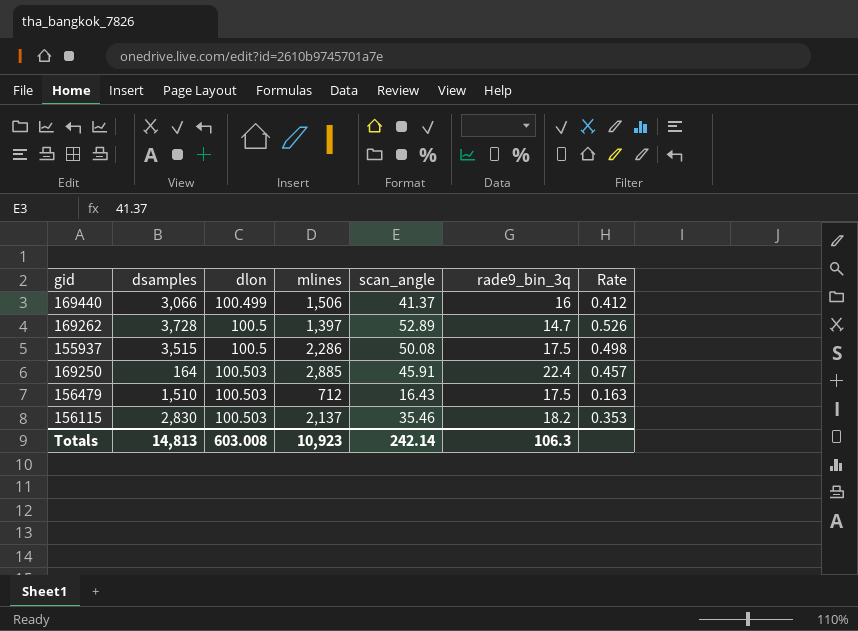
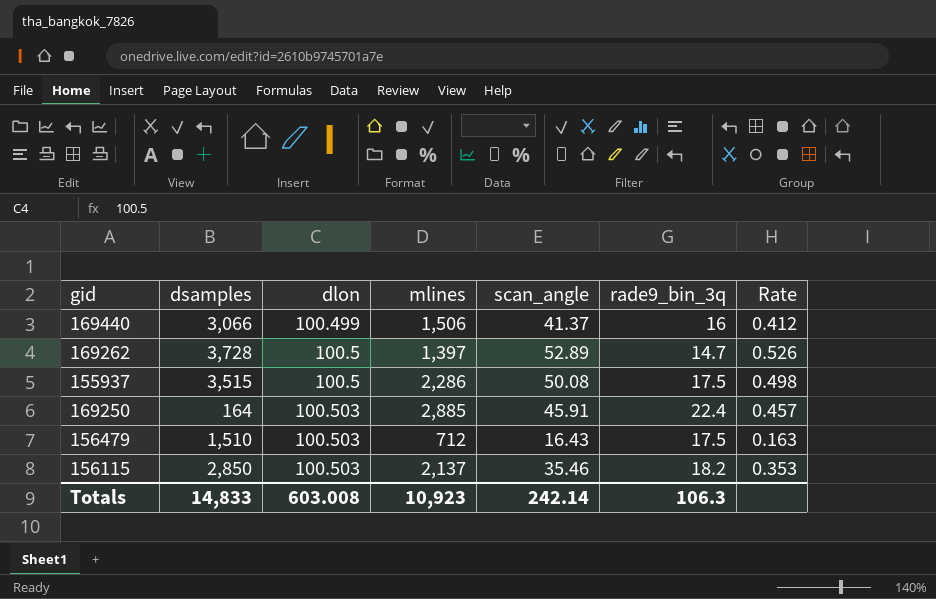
156115 | dsamples: 2,830 -> 2,850
Totals | dsamples: 14,813 -> 14,833

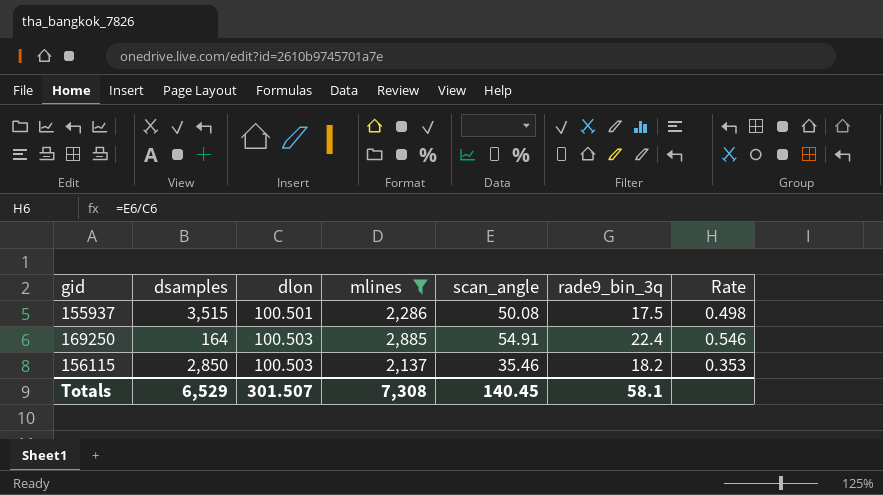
filter: none -> mlines >= 2,137
155937 | dlon: 100.5 -> 100.501
169250 | scan_angle: 45.91 -> 54.91
169250 | Rate: 0.457 -> 0.546
Totals | dsamples: 14,833 -> 6,529
Totals | dlon: 603.008 -> 301.507
Totals | mlines: 10,923 -> 7,308
Totals | scan_angle: 242.14 -> 140.45
Totals | rade9_bin_3q: 106.3 -> 58.1

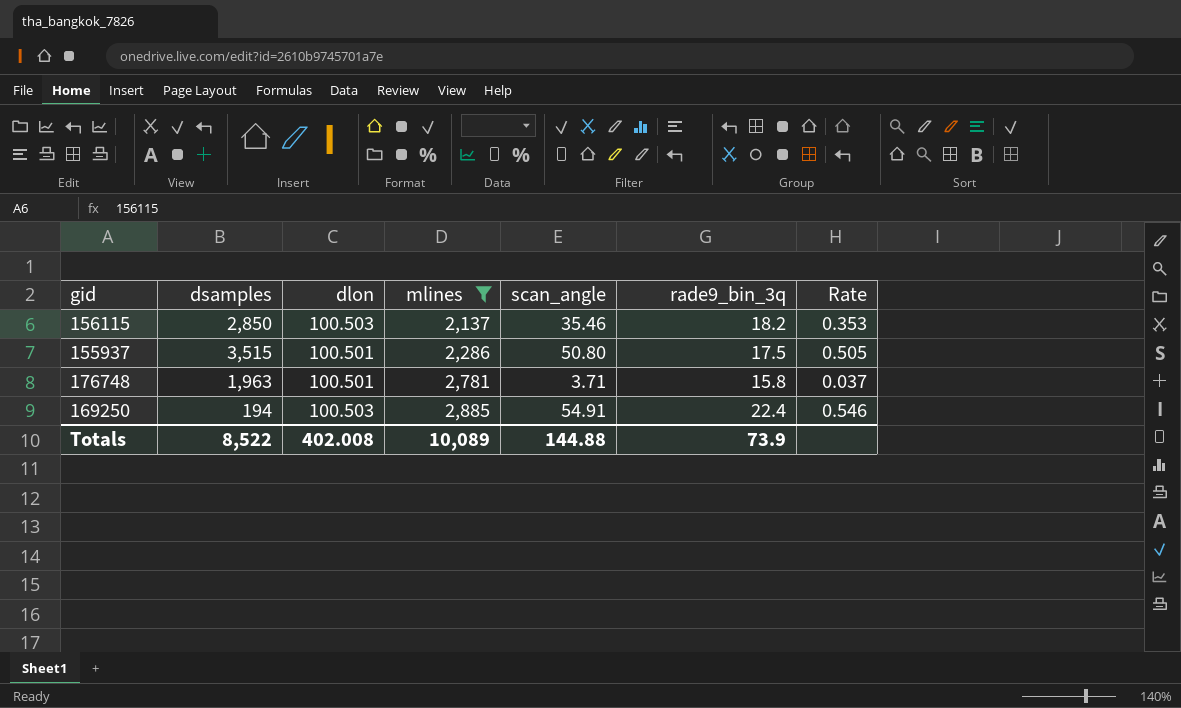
row order: dlon ascending -> mlines ascending
155937 | scan_angle: 50.08 -> 50.80
155937 | Rate: 0.498 -> 0.505
row 176748: none -> 1,963 | 100.501 | 2,781 | 3.71 | 15.8 | 0.037
169250 | dsamples: 164 -> 194
Totals | dsamples: 6,529 -> 8,522
Totals | dlon: 301.507 -> 402.008
Totals | mlines: 7,308 -> 10,089
Totals | scan_angle: 140.45 -> 144.88
Totals | rade9_bin_3q: 58.1 -> 73.9

